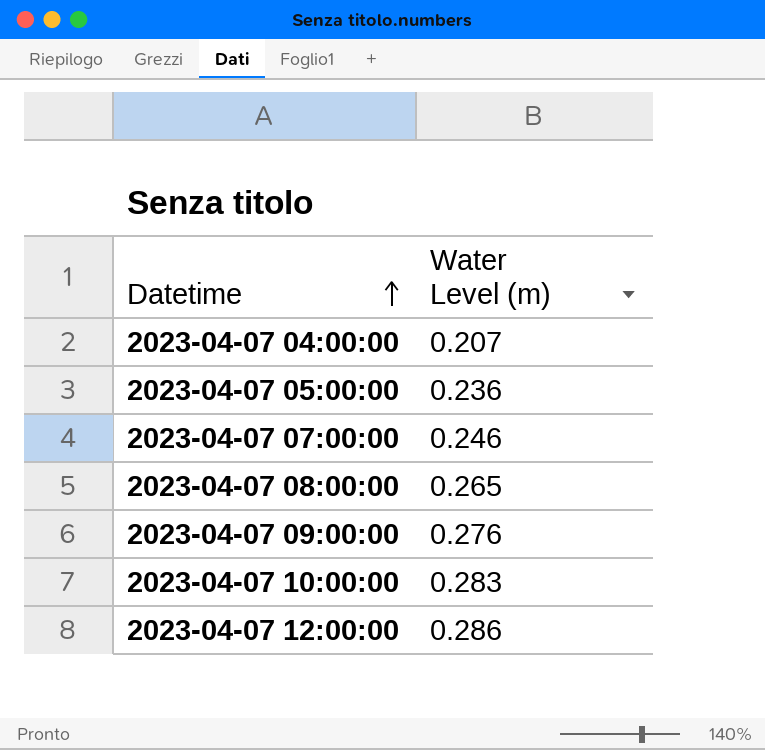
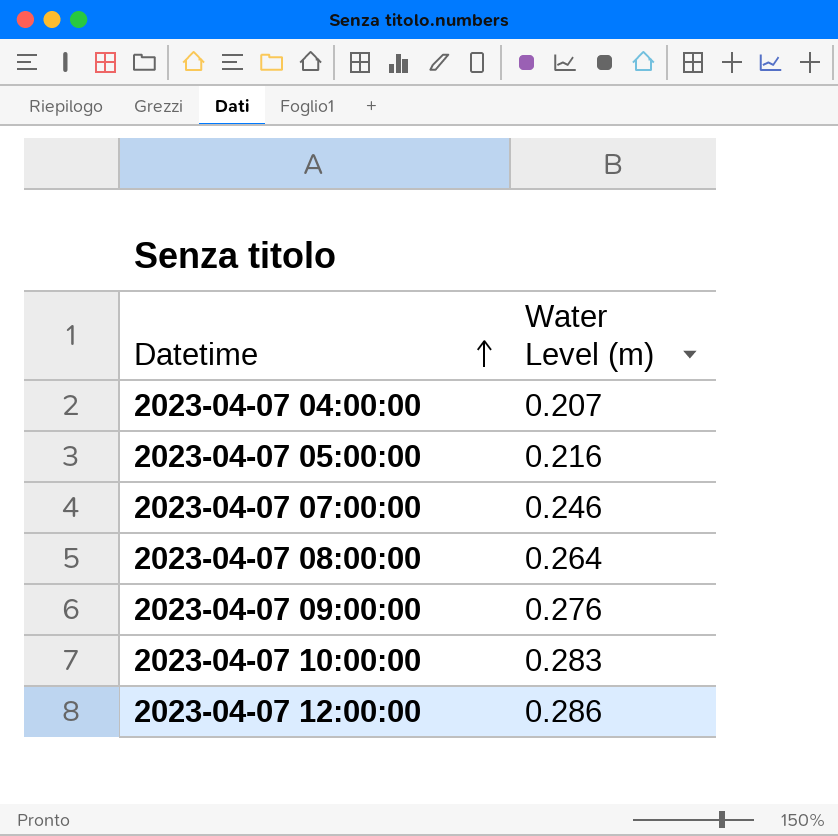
2023-04-07 05:00:00 | Water Level (m): 0.236 -> 0.216
2023-04-07 08:00:00 | Water Level (m): 0.265 -> 0.264

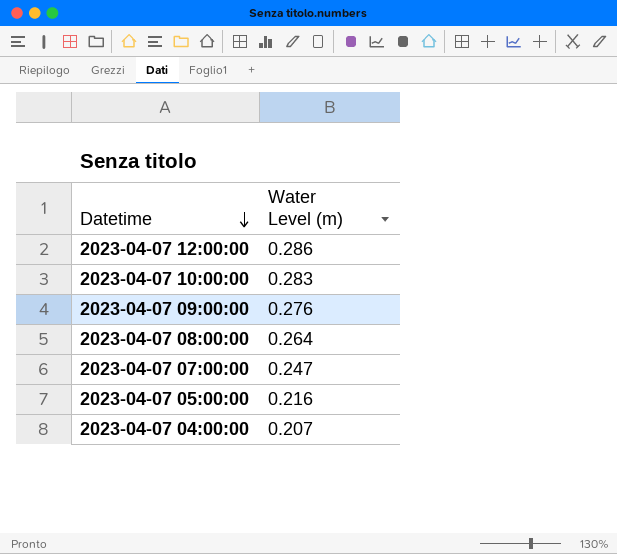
row order: Datetime ascending -> Datetime descending
2023-04-07 07:00:00 | Water Level (m): 0.246 -> 0.247

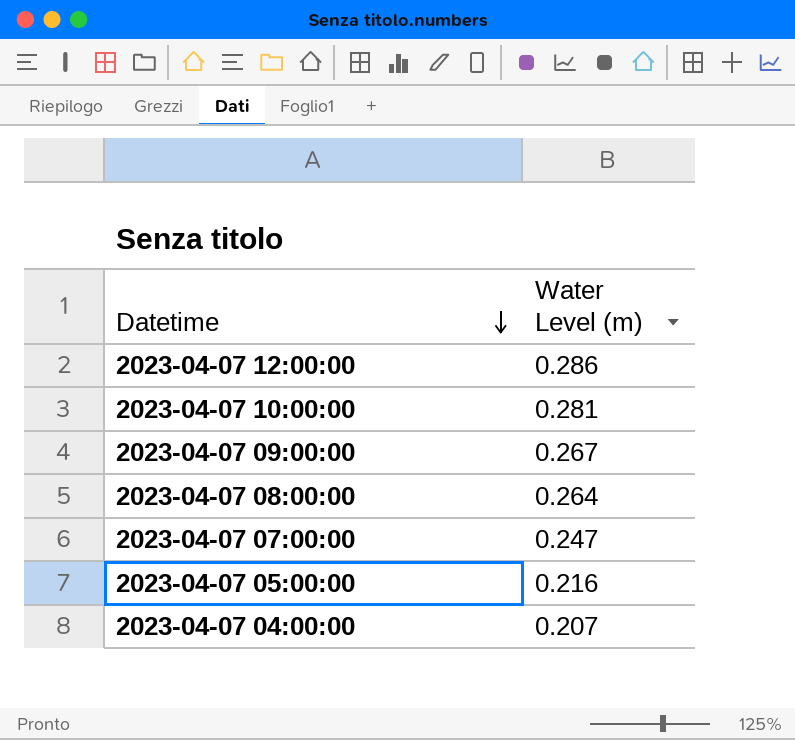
2023-04-07 10:00:00 | Water Level (m): 0.283 -> 0.281
2023-04-07 09:00:00 | Water Level (m): 0.276 -> 0.267

